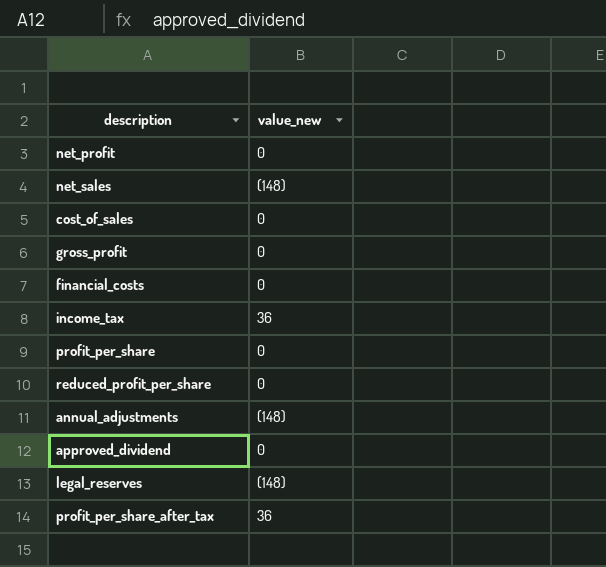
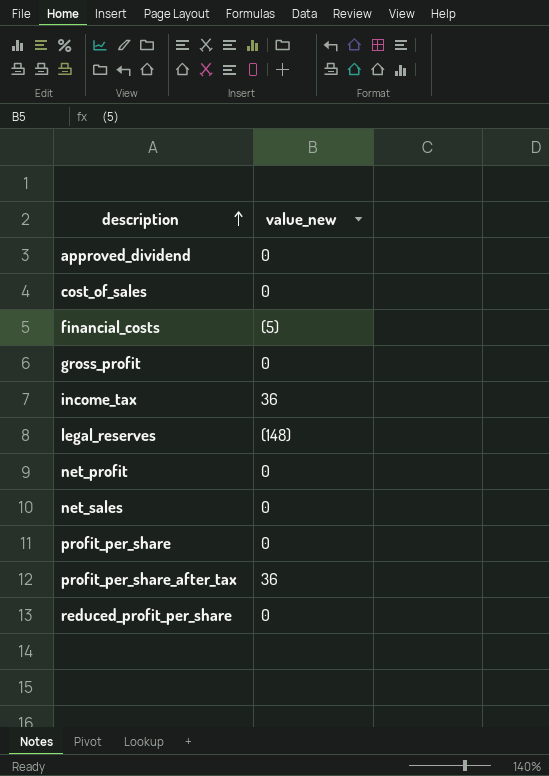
row order: none -> description ascending
row annual_adjustments: (148) -> none
financial_costs | value_new: 0 -> (5)
net_sales | value_new: (148) -> 0

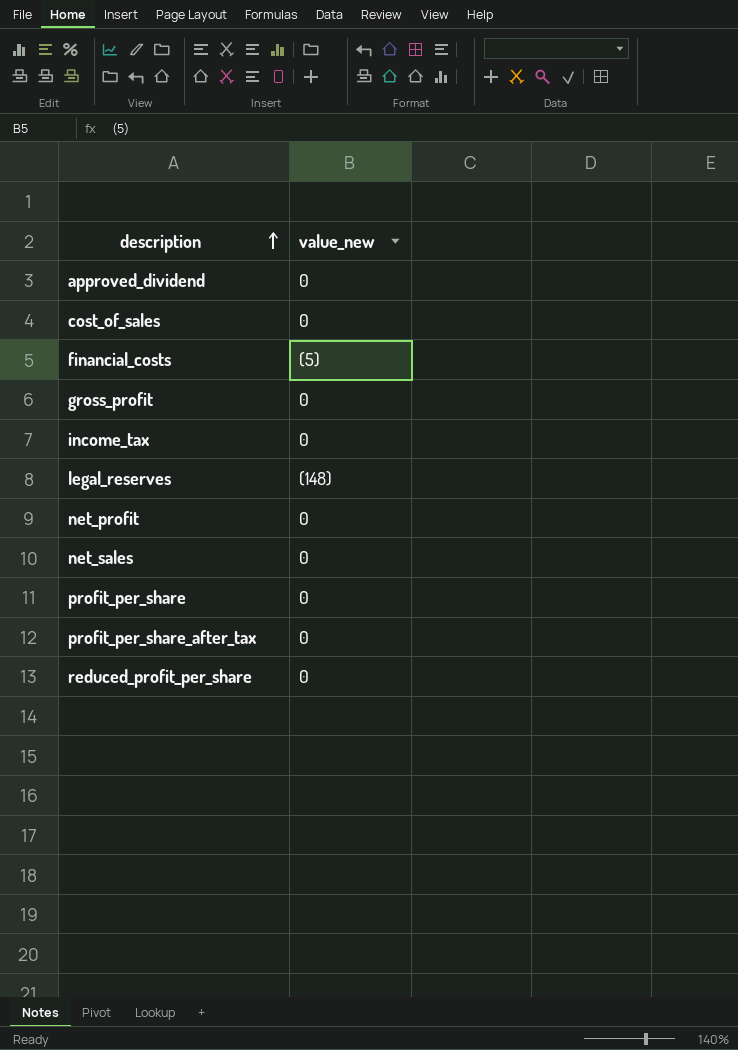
income_tax | value_new: 36 -> 0
profit_per_share_after_tax | value_new: 36 -> 0

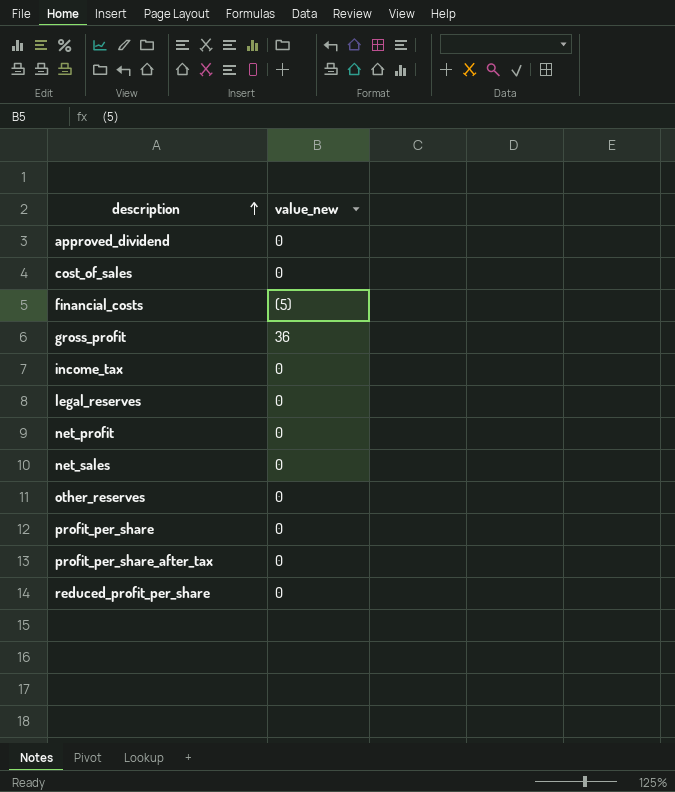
gross_profit | value_new: 0 -> 36
legal_reserves | value_new: (148) -> 0
row other_reserves: none -> 0

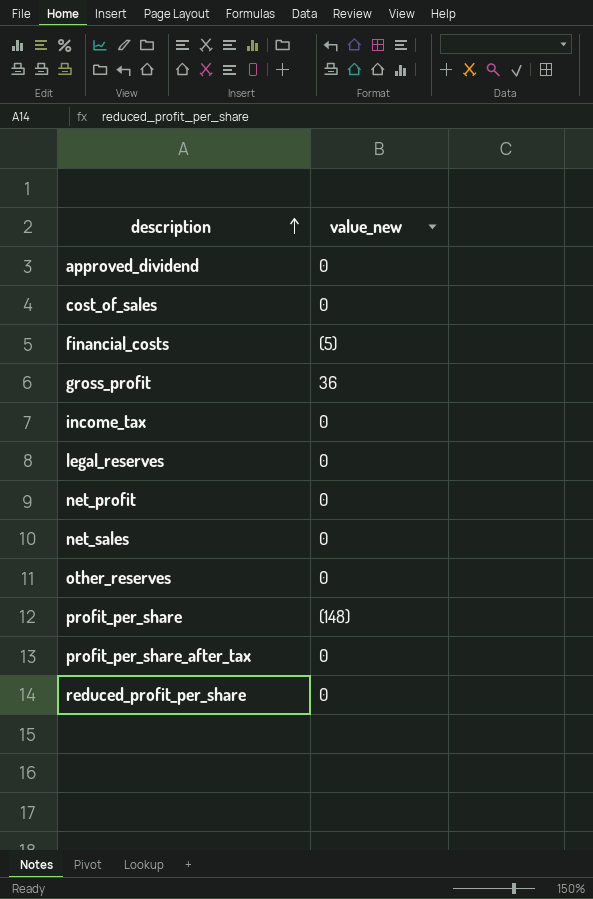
profit_per_share | value_new: 0 -> (148)

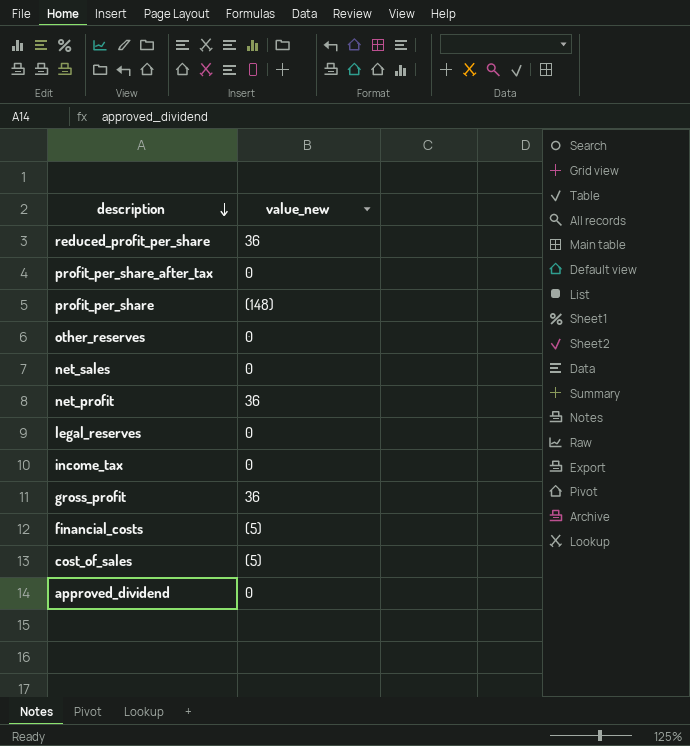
row order: description ascending -> description descending
reduced_profit_per_share | value_new: 0 -> 36
net_profit | value_new: 0 -> 36
cost_of_sales | value_new: 0 -> (5)

